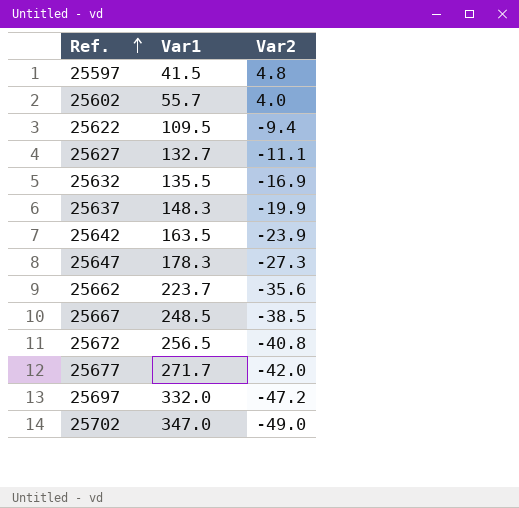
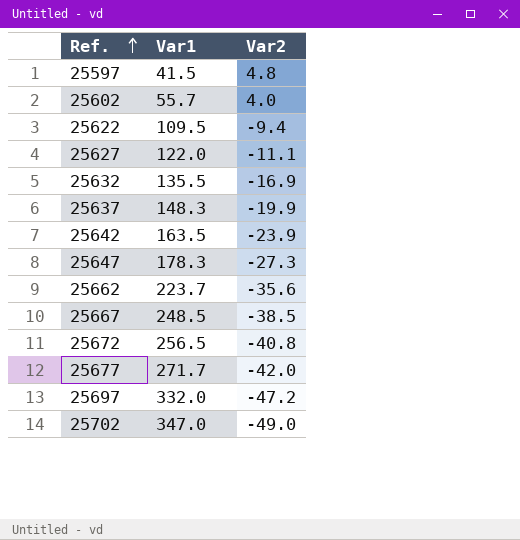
25627 | Var1: 132.7 -> 122.0

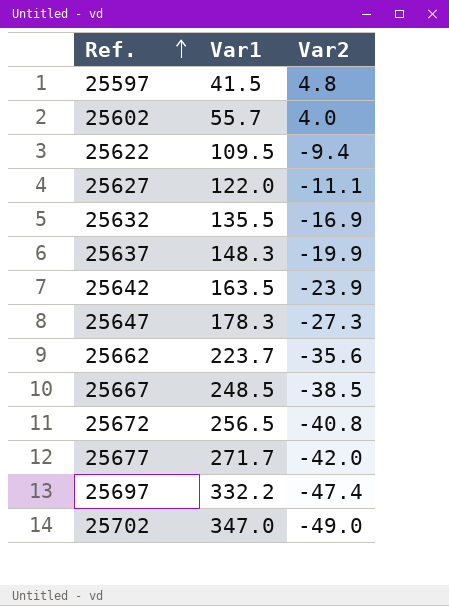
25697 | Var1: 332.0 -> 332.2
25697 | Var2: -47.2 -> -47.4

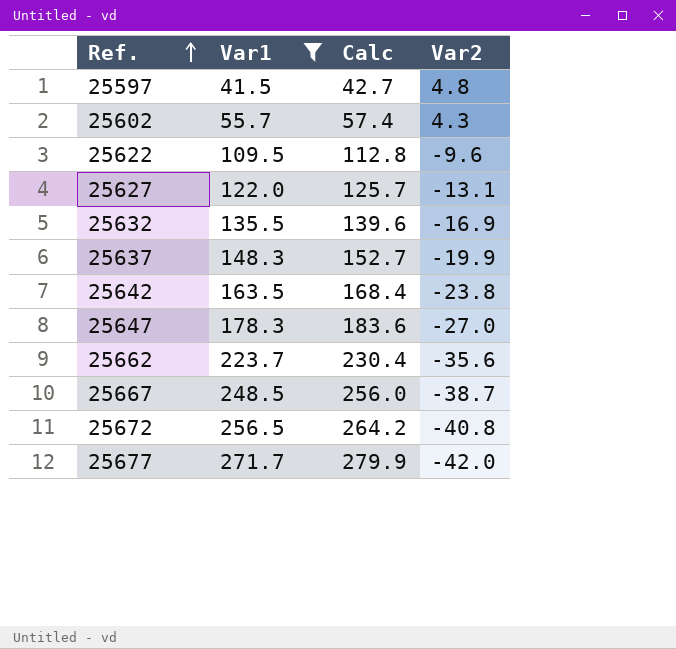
filter: none -> Var1 <= 271.7
column Calc | formula: none -> [Var1] * 1.03
25602 | Var2: 4.0 -> 4.3
25622 | Var2: -9.4 -> -9.6
25627 | Var2: -11.1 -> -13.1
25642 | Var2: -23.9 -> -23.8
25647 | Var2: -27.3 -> -27.0
25667 | Var2: -38.5 -> -38.7

